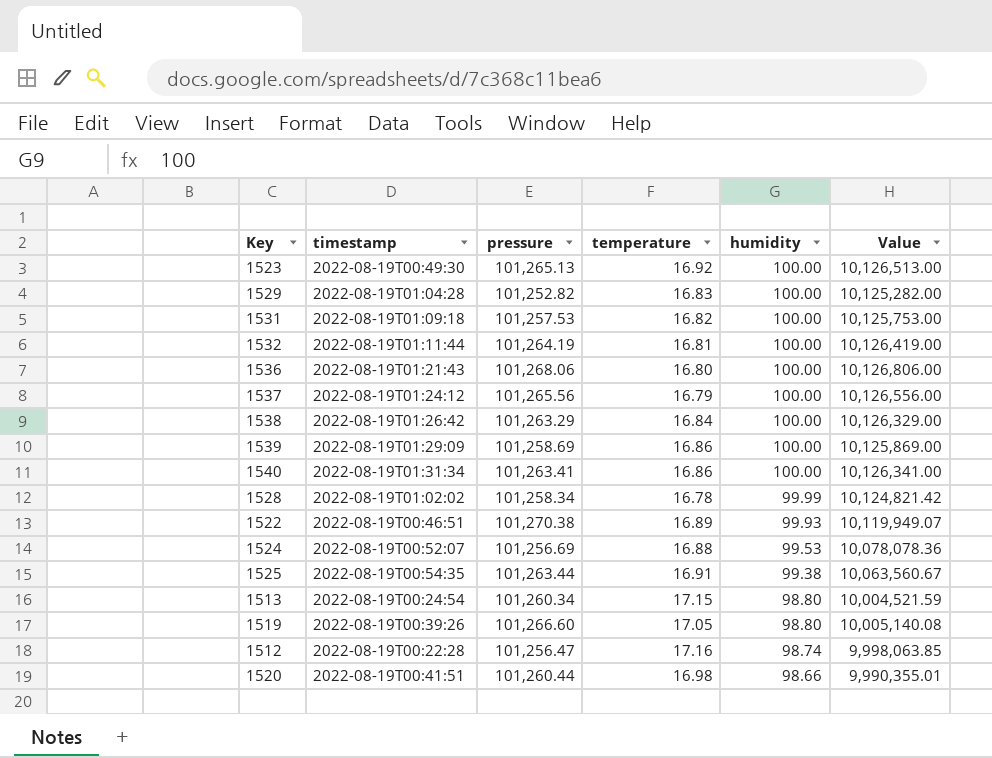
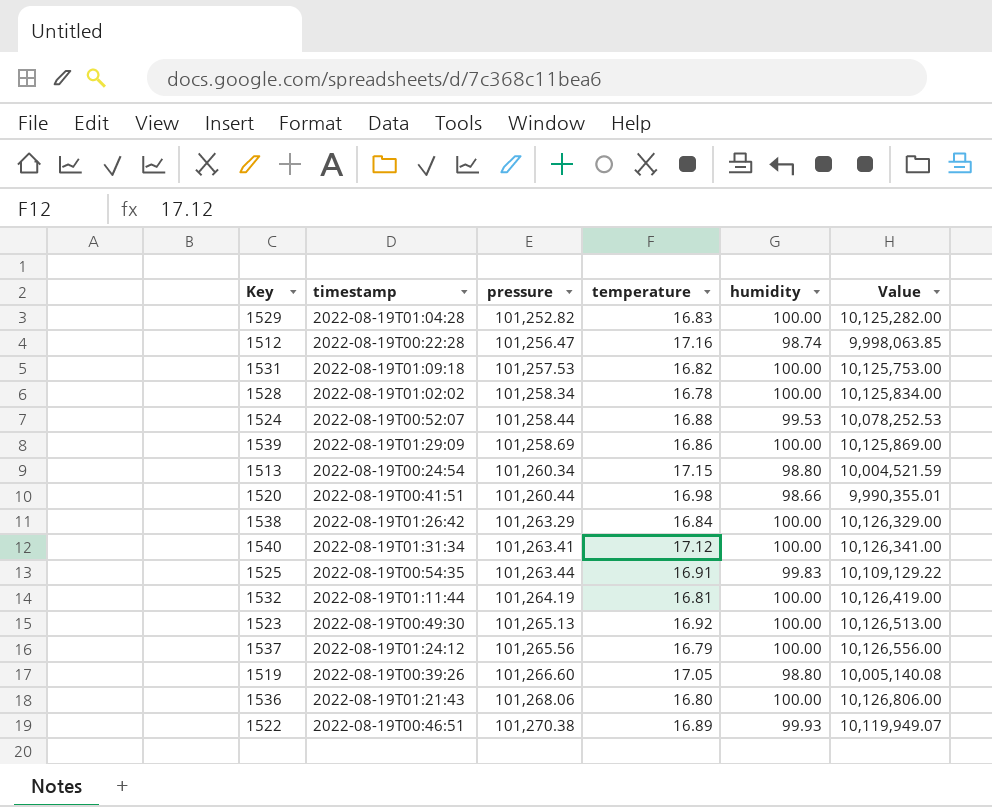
row order: humidity descending -> pressure ascending
1528 | humidity: 99.99 -> 100.00
1528 | Value: 10,124,821.42 -> 10,125,834.00
1524 | pressure: 101,256.69 -> 101,258.44
1524 | Value: 10,078,078.36 -> 10,078,252.53
1540 | temperature: 16.86 -> 17.12
1525 | humidity: 99.38 -> 99.83
1525 | Value: 10,063,560.67 -> 10,109,129.22

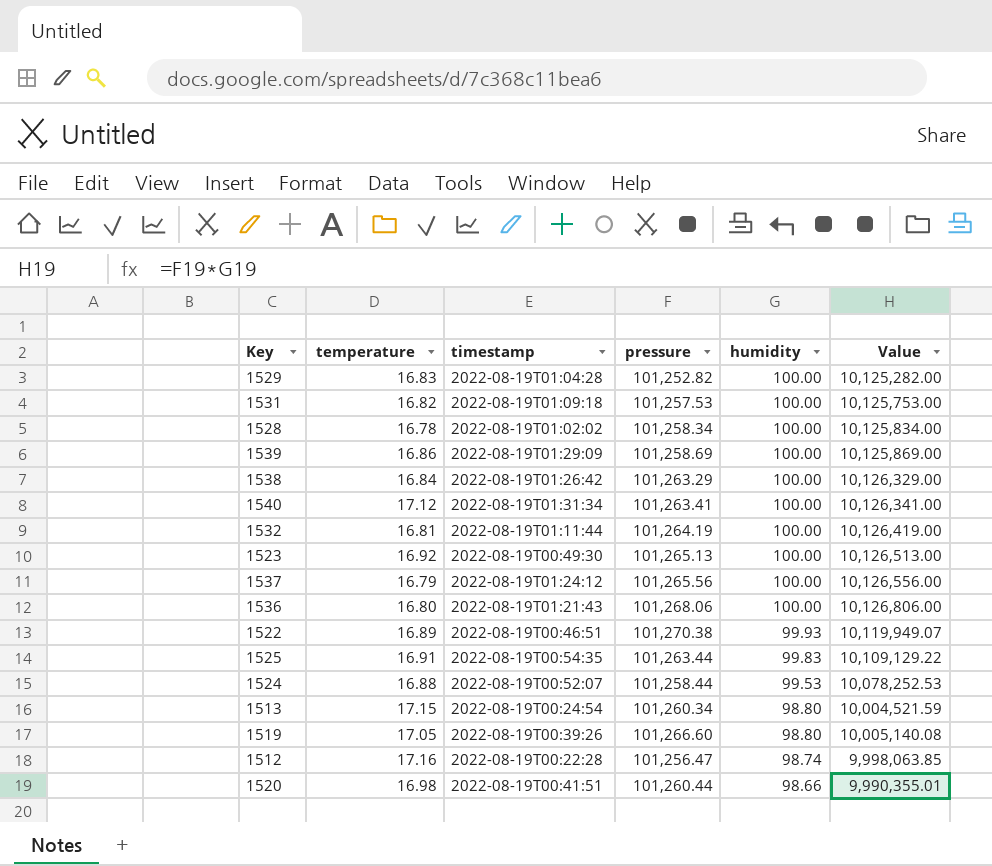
row order: pressure ascending -> humidity descending
column temperature | position: 4 -> 2

